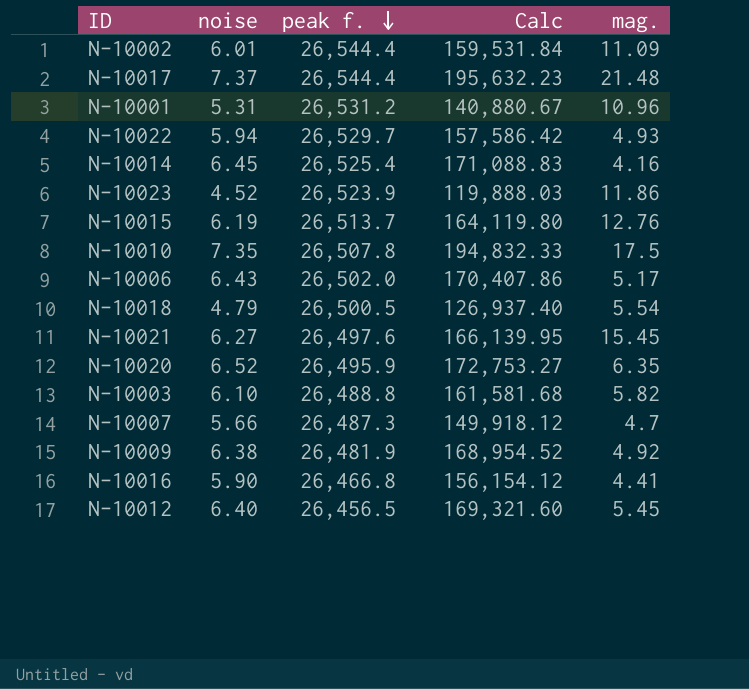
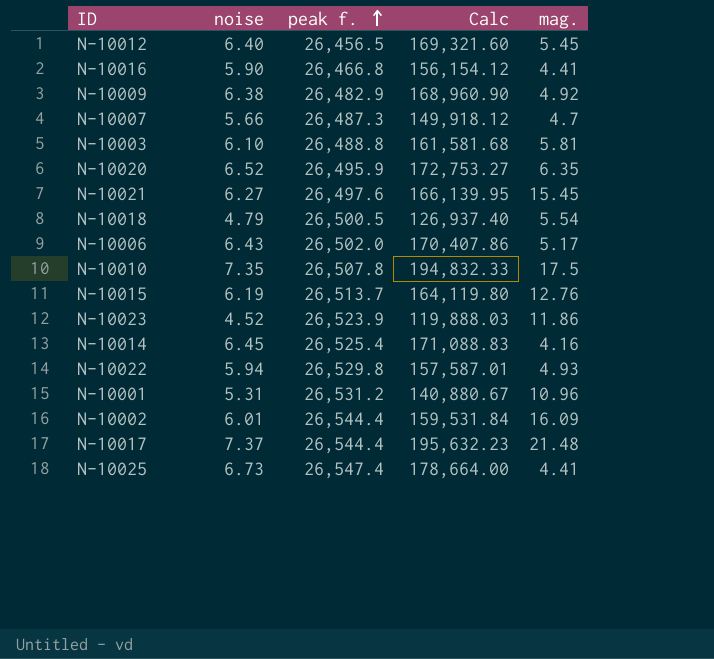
row order: peak f. descending -> peak f. ascending
N-10009 | peak f.: 26,481.9 -> 26,482.9
N-10009 | Calc: 168,954.52 -> 168,960.90
N-10003 | mag.: 5.82 -> 5.81
N-10022 | peak f.: 26,529.7 -> 26,529.8
N-10022 | Calc: 157,586.42 -> 157,587.01
N-10002 | mag.: 11.09 -> 16.09
row N-10025: none -> 6.73 | 26,547.4 | 178,664.00 | 4.41

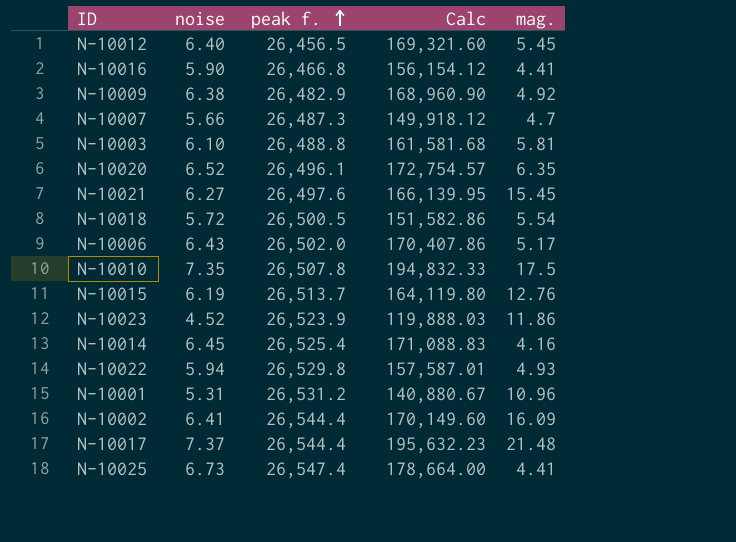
N-10020 | peak f.: 26,495.9 -> 26,496.1
N-10020 | Calc: 172,753.27 -> 172,754.57
N-10018 | noise: 4.79 -> 5.72
N-10018 | Calc: 126,937.40 -> 151,582.86
N-10002 | noise: 6.01 -> 6.41
N-10002 | Calc: 159,531.84 -> 170,149.60

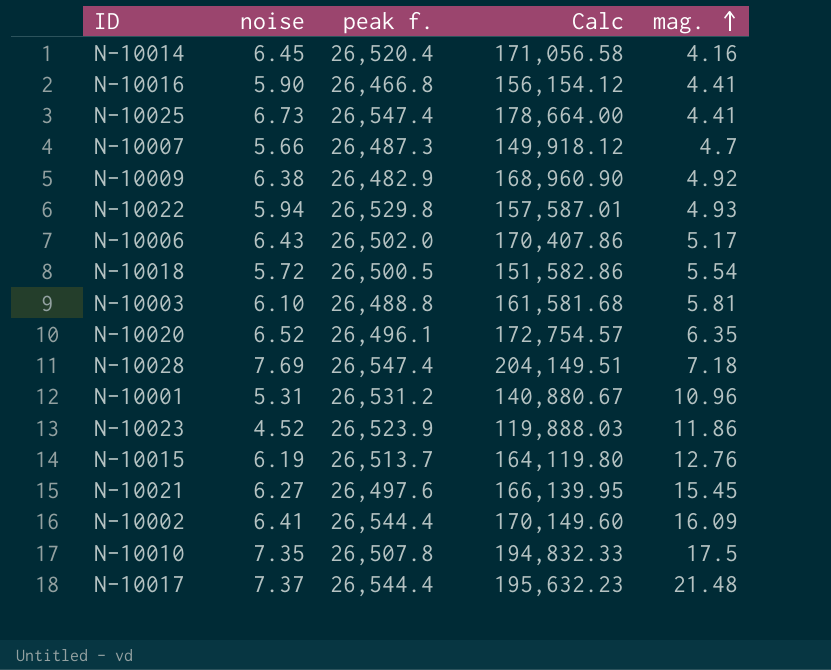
row order: peak f. ascending -> mag. ascending
row N-10012: 6.40 | 26,456.5 | 169,321.60 | 5.45 -> none
N-10014 | peak f.: 26,525.4 -> 26,520.4
N-10014 | Calc: 171,088.83 -> 171,056.58
row N-10028: none -> 7.69 | 26,547.4 | 204,149.51 | 7.18

